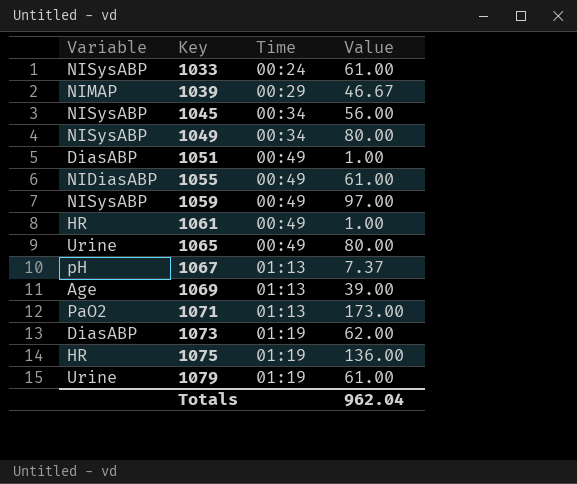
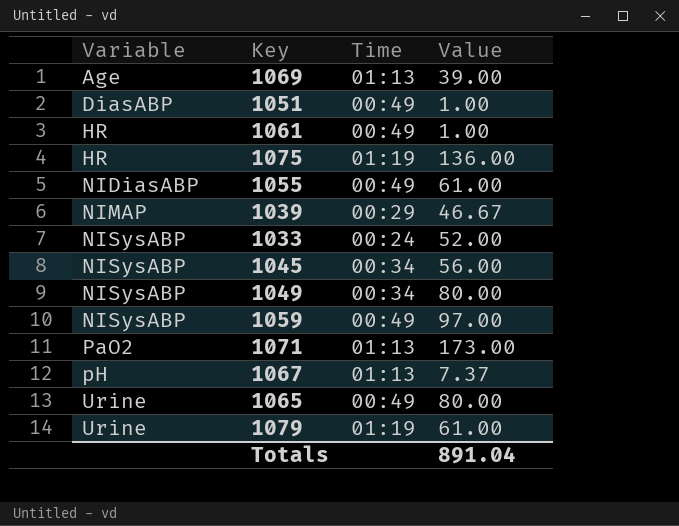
row order: Key ascending -> Variable ascending
row 1073: DiasABP | 01:19 | 62.00 -> none
1033 | Value: 61.00 -> 52.00
Totals | Value: 962.04 -> 891.04

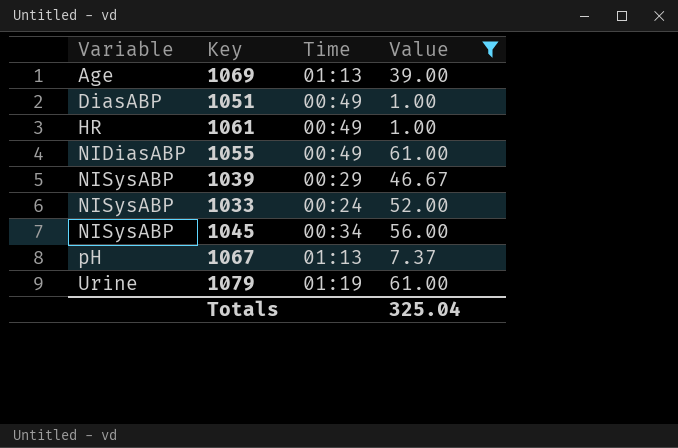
filter: none -> Value <= 61.00
1039 | Variable: NIMAP -> NISysABP
Totals | Value: 891.04 -> 325.04

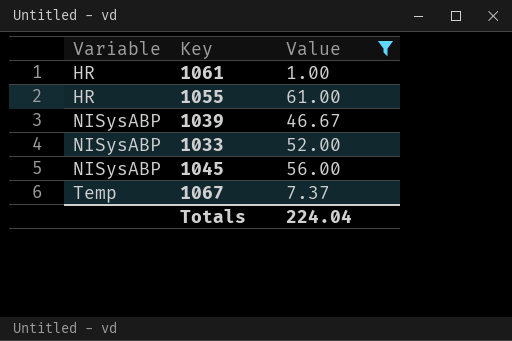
column Time | position: 3 -> none
row 1069: Age | 01:13 | 39.00 -> none
row 1051: DiasABP | 00:49 | 1.00 -> none
row 1079: Urine | 01:19 | 61.00 -> none
1055 | Variable: NIDiasABP -> HR
1067 | Variable: pH -> Temp
Totals | Value: 325.04 -> 224.04

